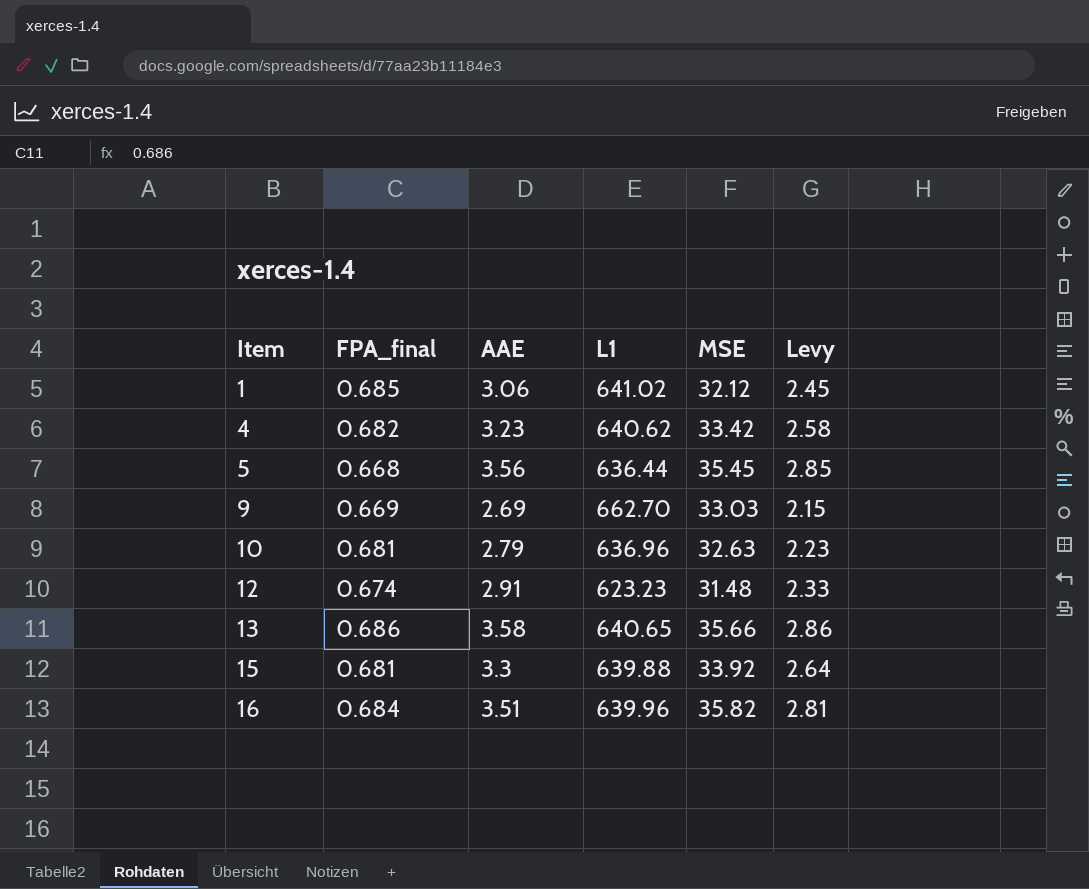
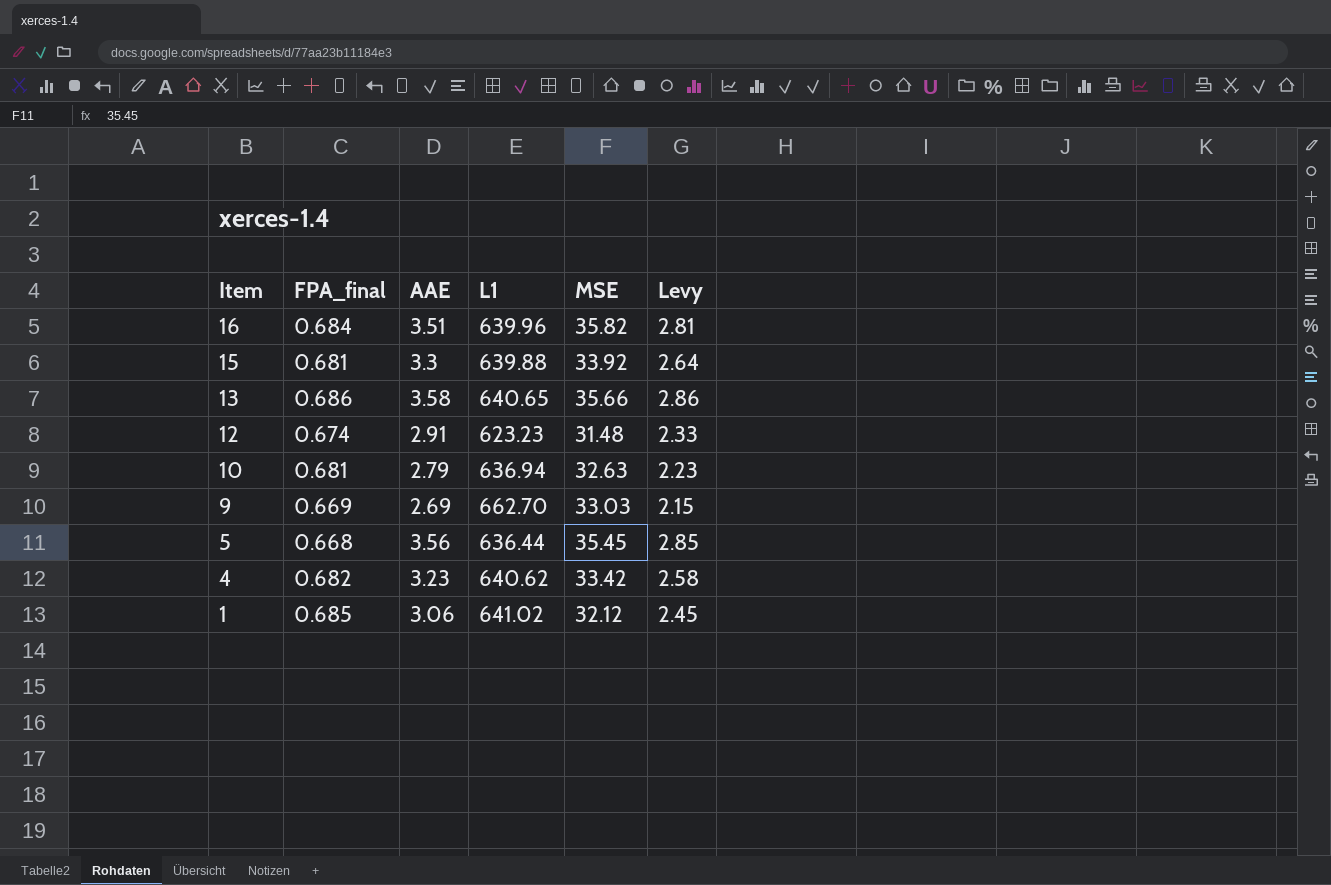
row order: Item ascending -> Item descending
10 | L1: 636.96 -> 636.94

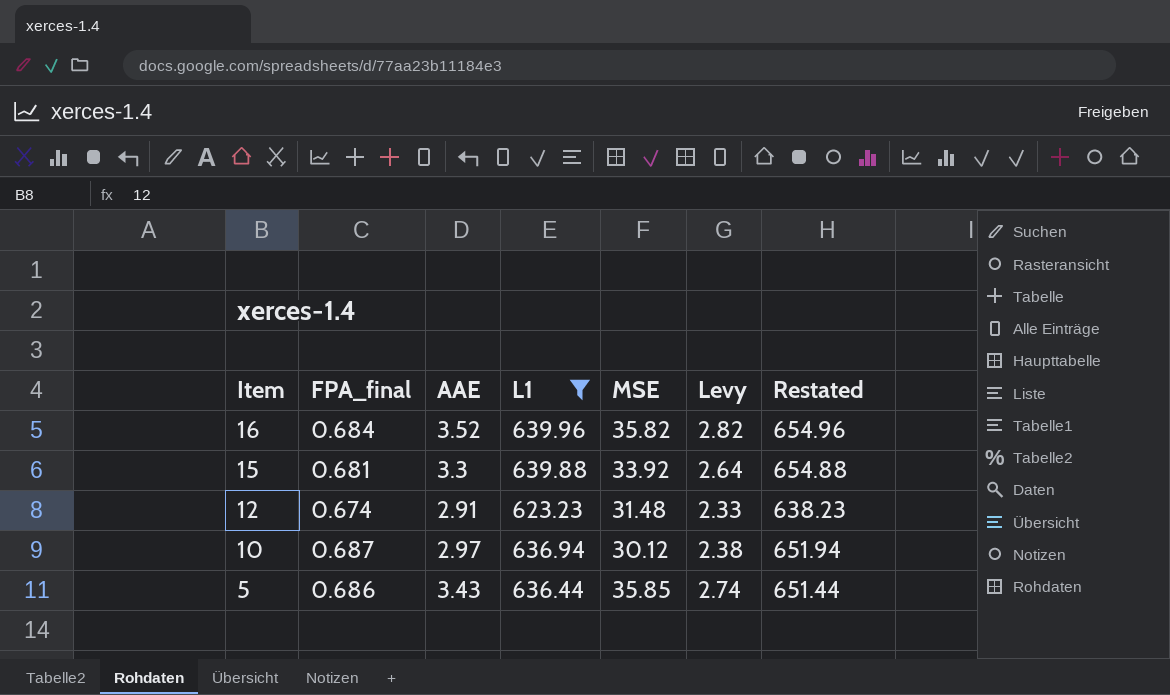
filter: none -> L1 <= 639.96
column Restated | formula: none -> [L1] + 15
16 | AAE: 3.51 -> 3.52
16 | Levy: 2.81 -> 2.82
10 | FPA_final: 0.681 -> 0.687
10 | AAE: 2.79 -> 2.97
10 | MSE: 32.63 -> 30.12
10 | Levy: 2.23 -> 2.38
5 | FPA_final: 0.668 -> 0.686
5 | AAE: 3.56 -> 3.43
5 | MSE: 35.45 -> 35.85
5 | Levy: 2.85 -> 2.74

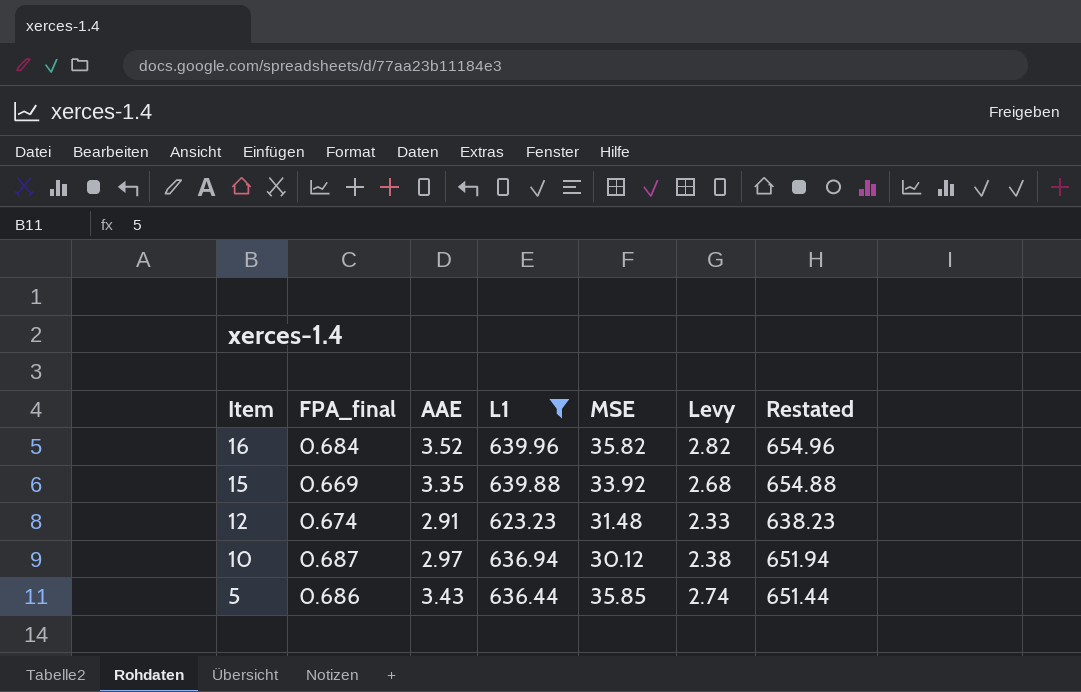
15 | FPA_final: 0.681 -> 0.669
15 | AAE: 3.3 -> 3.35
15 | Levy: 2.64 -> 2.68

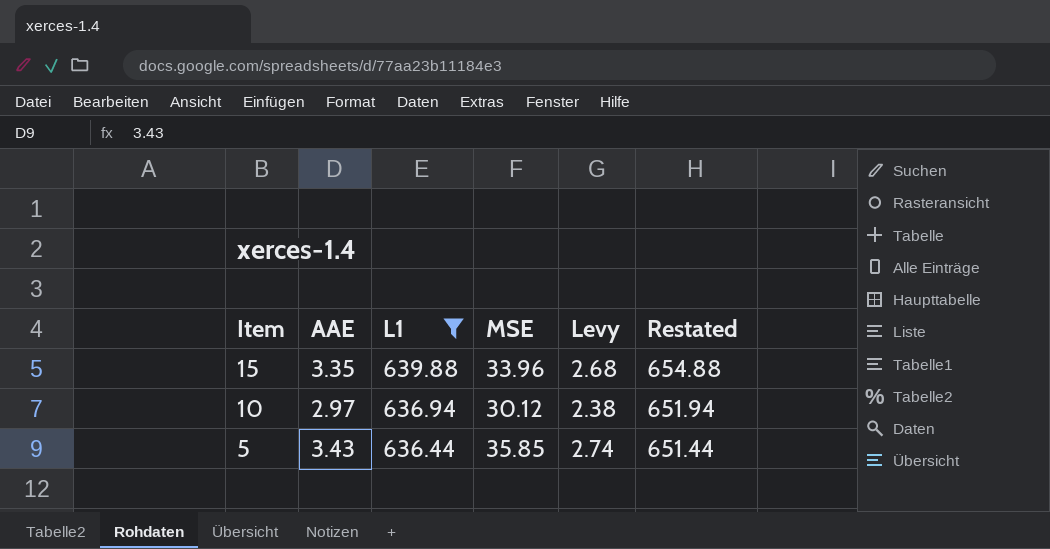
column FPA_final | position: 2 -> none
row 16: 0.684 | 3.52 | 639.96 | 35.82 | 2.82 | 654.96 -> none
row 12: 0.674 | 2.91 | 623.23 | 31.48 | 2.33 | 638.23 -> none
15 | MSE: 33.92 -> 33.96

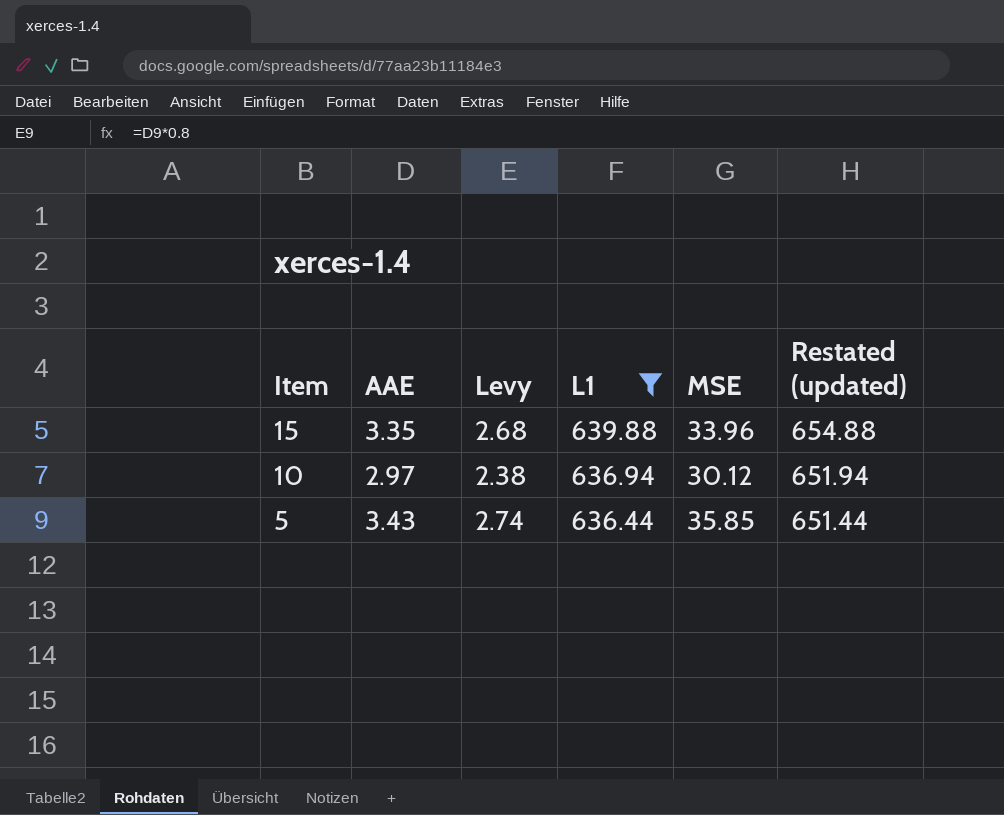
column Levy | position: 5 -> 3
column name: Restated -> Restated (updated)

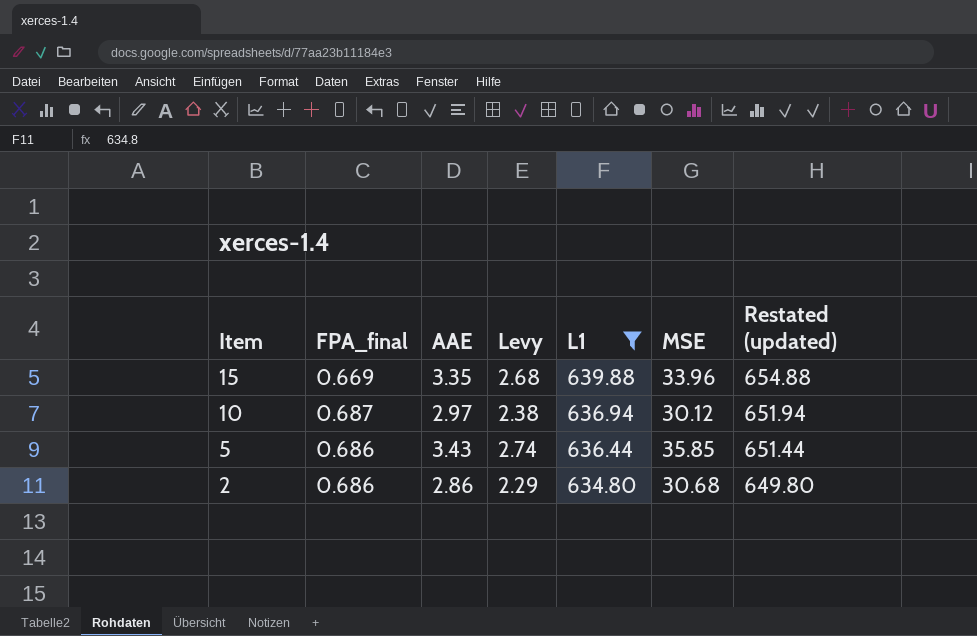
column FPA_final | position: none -> 2
row 2: none -> 0.686 | 2.86 | 2.29 | 634.80 | 30.68 | 649.80

